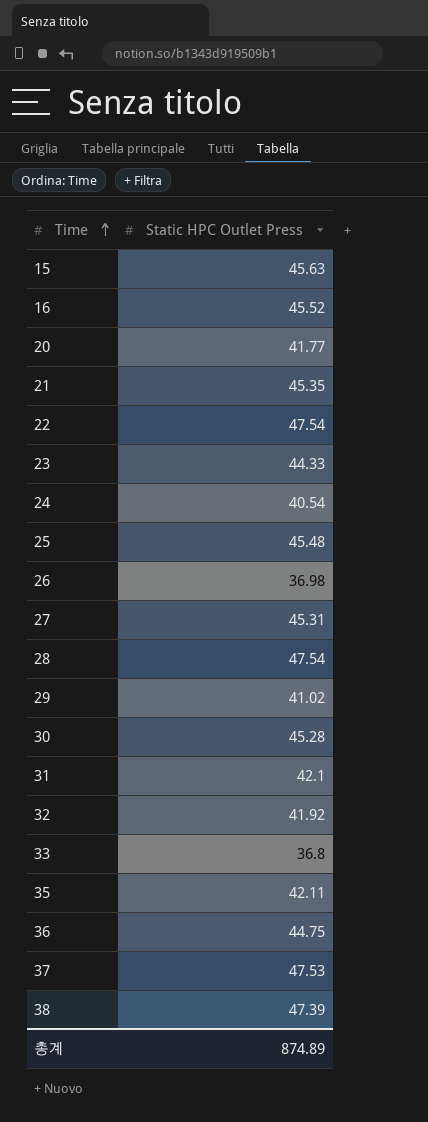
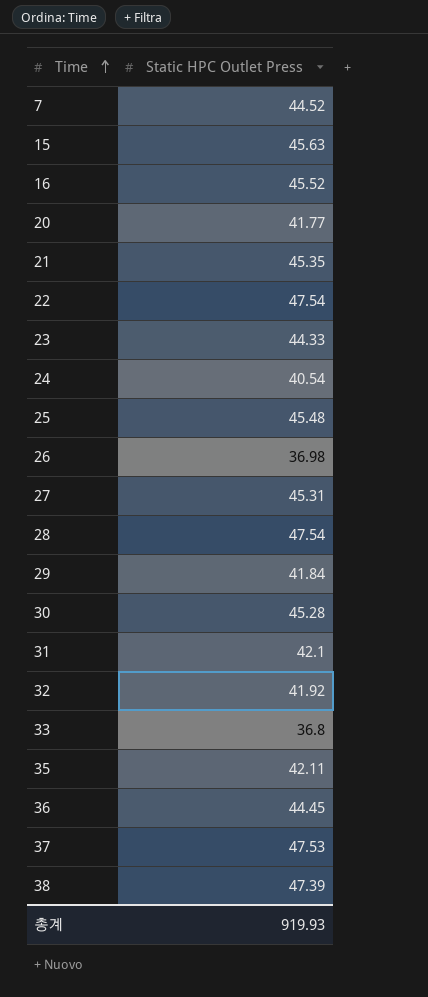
row 7: none -> 44.52
29 | Static HPC Outlet Press: 41.02 -> 41.84
36 | Static HPC Outlet Press: 44.75 -> 44.45
총계 | Static HPC Outlet Press: 874.89 -> 919.93

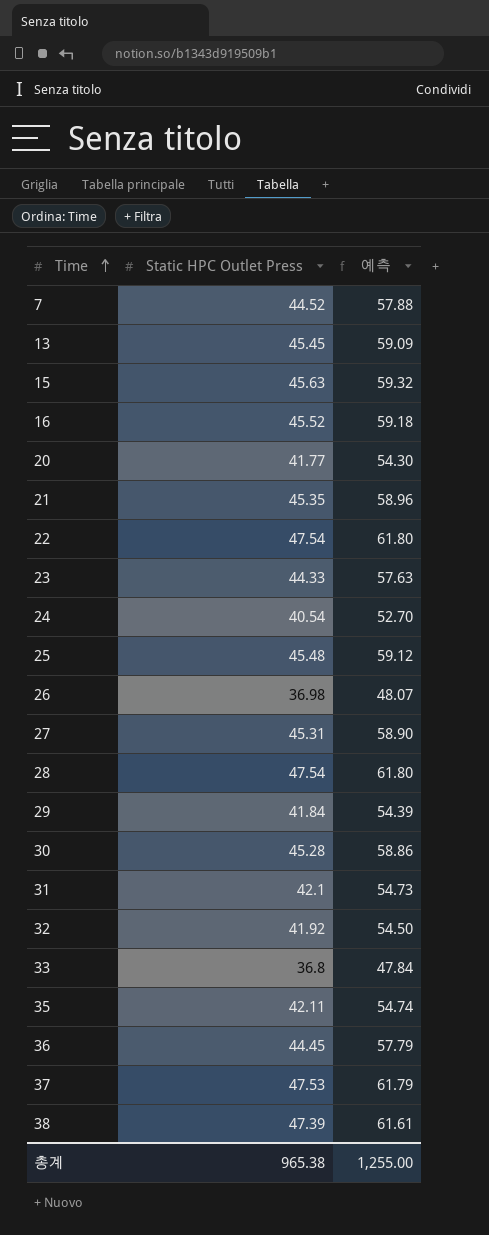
column 예측 | formula: none -> [Static HPC Outlet Press] * 1.3
row 13: none -> 45.45 | 59.09
총계 | Static HPC Outlet Press: 919.93 -> 965.38

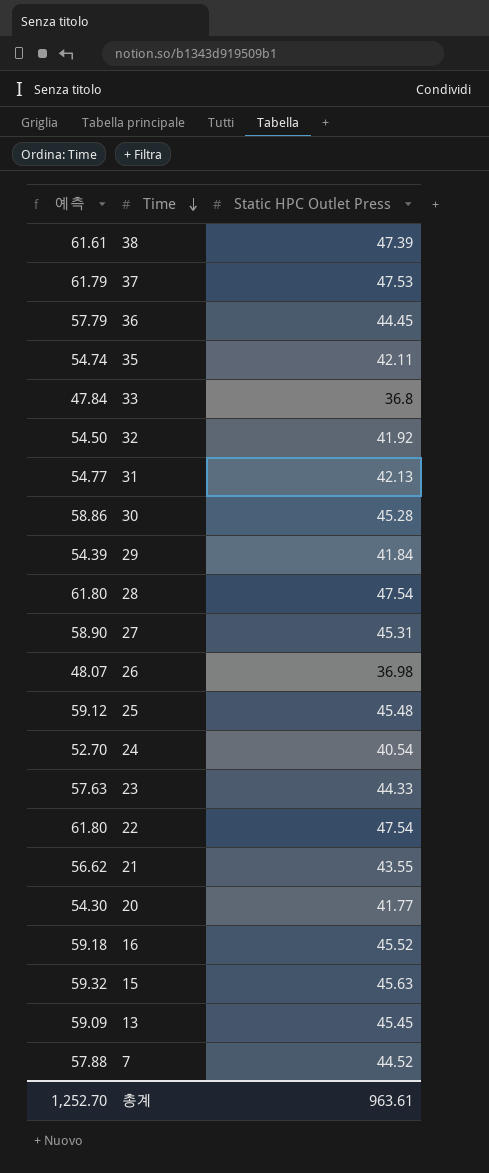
row order: Time ascending -> Time descending
column 예측 | position: 3 -> 1
31 | 예측: 54.73 -> 54.77
31 | Static HPC Outlet Press: 42.1 -> 42.13
21 | 예측: 58.96 -> 56.62
21 | Static HPC Outlet Press: 45.35 -> 43.55
총계 | 예측: 1,255.00 -> 1,252.70
총계 | Static HPC Outlet Press: 965.38 -> 963.61

